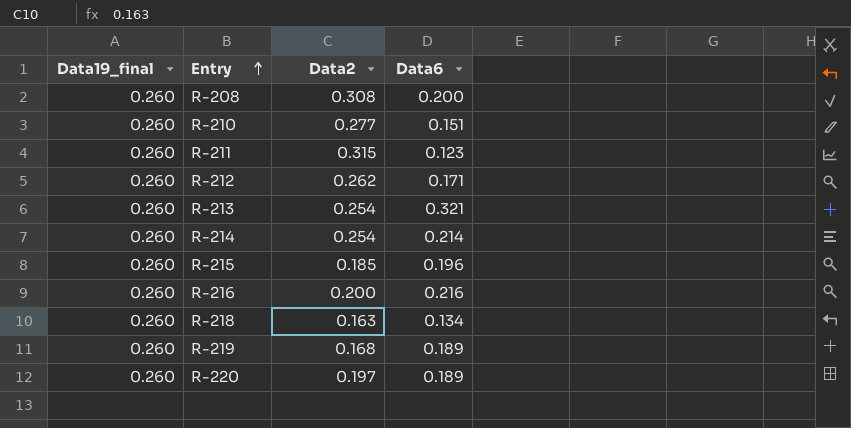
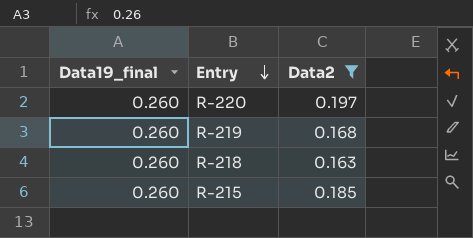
filter: none -> Data2 <= 0.197
row order: Entry ascending -> Entry descending
column Data6 | position: 4 -> none

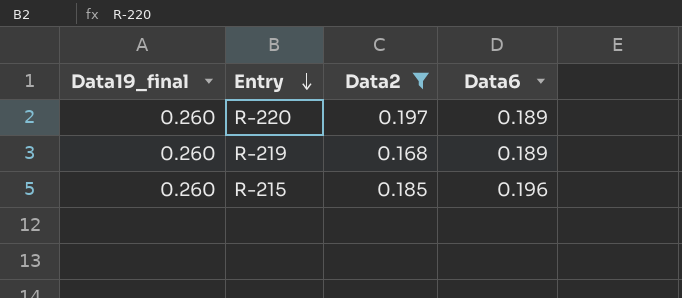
column Data6 | position: none -> 4
row R-218: 0.260 | 0.163 -> none

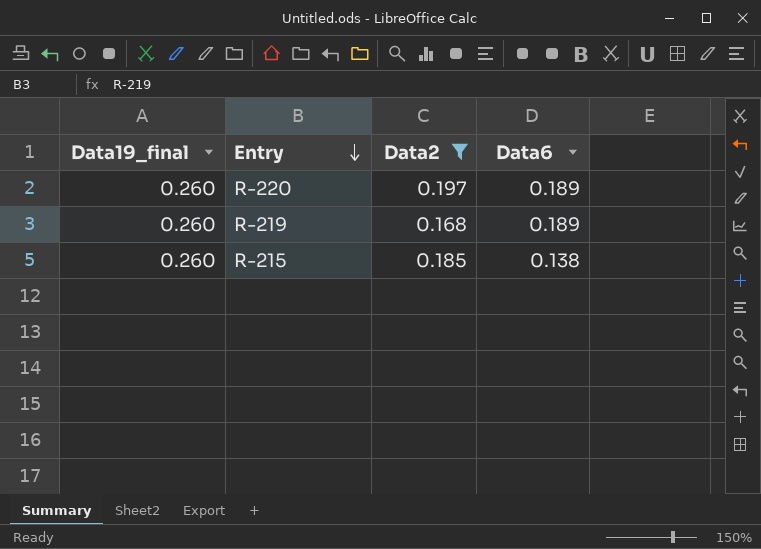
R-215 | Data6: 0.196 -> 0.138

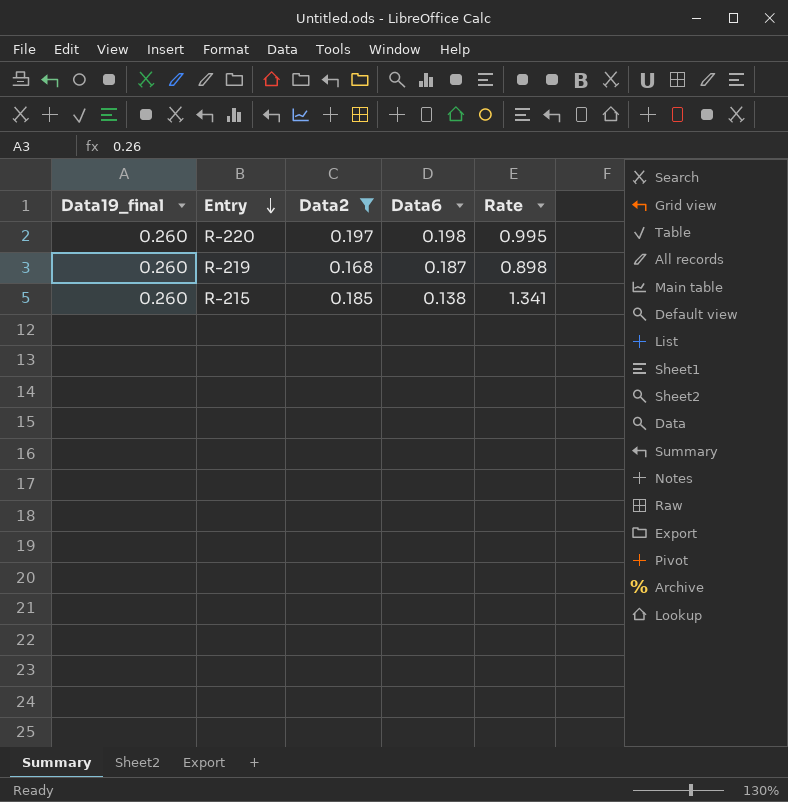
column Rate | formula: none -> [Data2] / [Data6]
R-220 | Data6: 0.189 -> 0.198
R-219 | Data6: 0.189 -> 0.187

